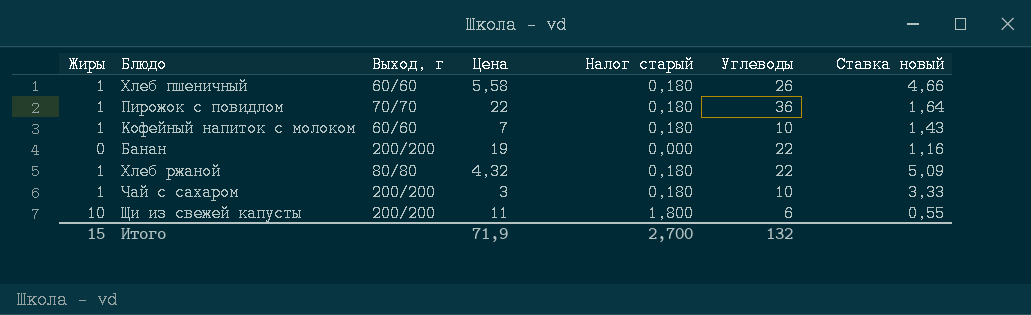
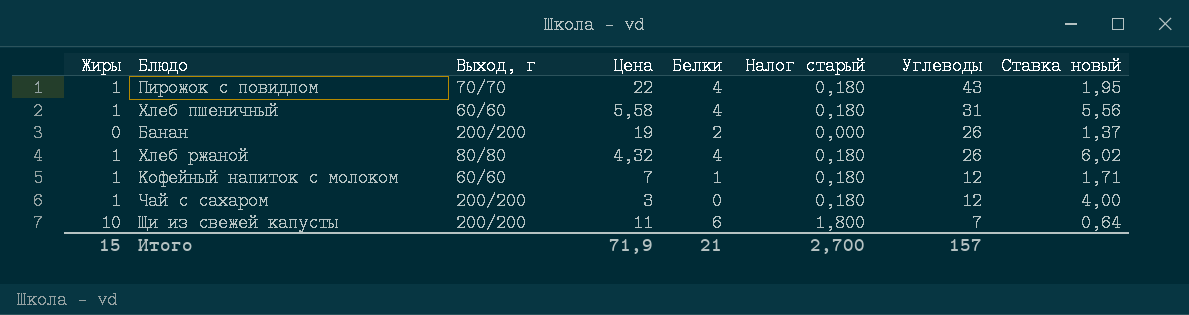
row order: none -> Углеводы descending
column Белки | position: none -> 5
Пирожок с повидлом | Углеводы: 36 -> 43
Пирожок с повидлом | Ставка новый: 1,64 -> 1,95
Хлеб пшеничный | Углеводы: 26 -> 31
Хлеб пшеничный | Ставка новый: 4,66 -> 5,56
Банан | Углеводы: 22 -> 26
Банан | Ставка новый: 1,16 -> 1,37
Хлеб ржаной | Углеводы: 22 -> 26
Хлеб ржаной | Ставка новый: 5,09 -> 6,02
Кофейный напиток с молоком | Углеводы: 10 -> 12
Кофейный напиток с молоком | Ставка новый: 1,43 -> 1,71
Чай с сахаром | Углеводы: 10 -> 12
Чай с сахаром | Ставка новый: 3,33 -> 4,00
Щи из свежей капусты | Углеводы: 6 -> 7
Щи из свежей капусты | Ставка новый: 0,55 -> 0,64
Итого | Углеводы: 132 -> 157

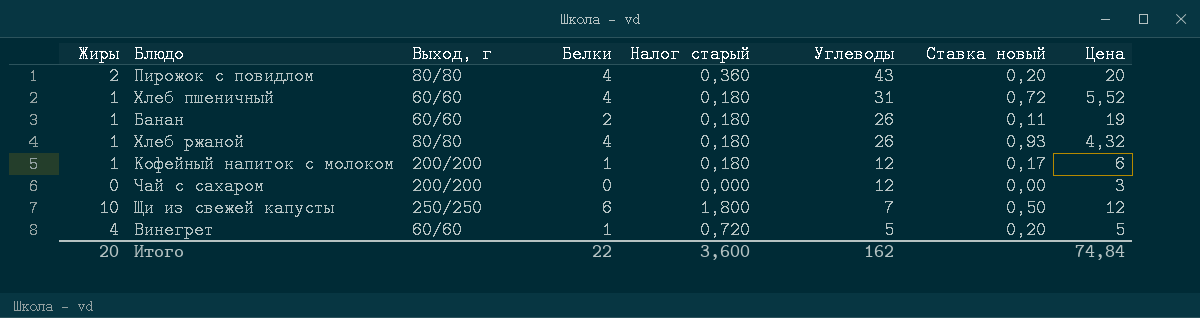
column Ставка новый | formula: [Углеводы] / [Цена] -> [Белки] / [Цена]
column Цена | position: 4 -> 8
Пирожок с повидлом | Жиры: 1 -> 2
Пирожок с повидлом | Выход, г: 70/70 -> 80/80
Пирожок с повидлом | Налог старый: 0,180 -> 0,360
Пирожок с повидлом | Цена: 22 -> 20
Хлеб пшеничный | Цена: 5,58 -> 5,52
Банан | Жиры: 0 -> 1
Банан | Выход, г: 200/200 -> 60/60
Банан | Налог старый: 0,000 -> 0,180
Кофейный напиток с молоком | Выход, г: 60/60 -> 200/200
Кофейный напиток с молоком | Цена: 7 -> 6
Чай с сахаром | Жиры: 1 -> 0
Чай с сахаром | Налог старый: 0,180 -> 0,000
Щи из свежей капусты | Выход, г: 200/200 -> 250/250
Щи из свежей капусты | Цена: 11 -> 12
row Винегрет: none -> 4 | 60/60 | 1 | 0,720 | 5 | 0,20 | 5
Итого | Жиры: 15 -> 20
Итого | Белки: 21 -> 22
Итого | Налог старый: 2,700 -> 3,600
Итого | Углеводы: 157 -> 162
Итого | Цена: 71,9 -> 74,84

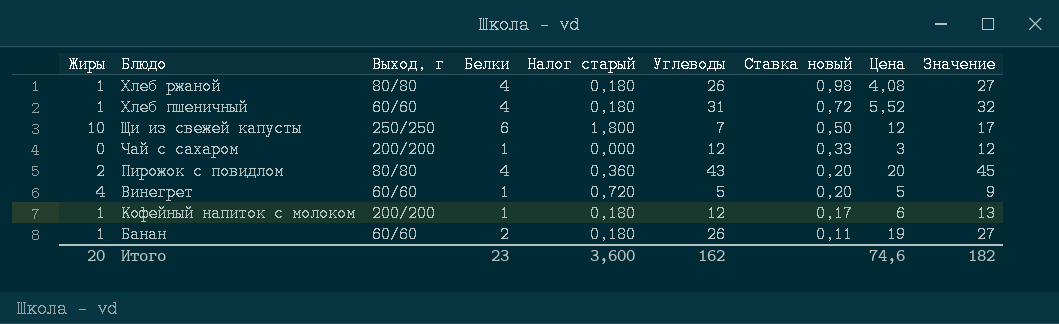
row order: Углеводы descending -> Ставка новый descending
column Значение | formula: none -> [Жиры] + [Углеводы]
Хлеб ржаной | Ставка новый: 0,93 -> 0,98
Хлеб ржаной | Цена: 4,32 -> 4,08
Чай с сахаром | Белки: 0 -> 1
Чай с сахаром | Ставка новый: 0,00 -> 0,33
Итого | Белки: 22 -> 23
Итого | Цена: 74,84 -> 74,6

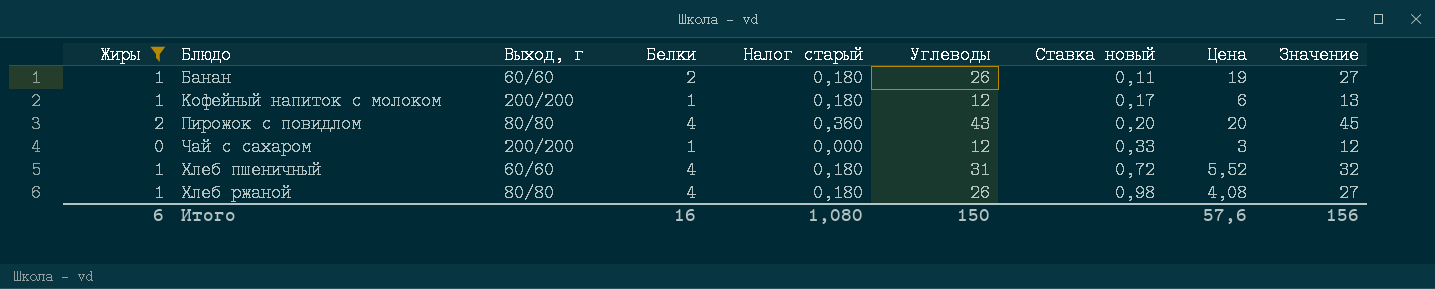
filter: none -> Жиры <= 2
row order: Ставка новый descending -> Ставка новый ascending
Итого | Жиры: 20 -> 6
Итого | Белки: 23 -> 16
Итого | Налог старый: 3,600 -> 1,080
Итого | Углеводы: 162 -> 150
Итого | Цена: 74,6 -> 57,6
Итого | Значение: 182 -> 156

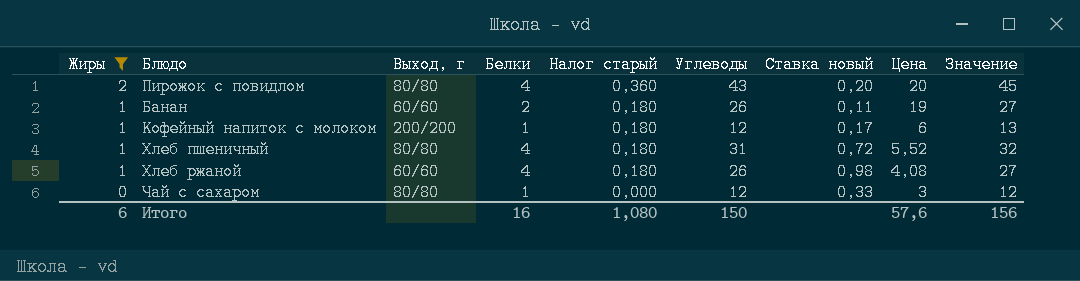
row order: Ставка новый ascending -> Жиры descending
Хлеб пшеничный | Выход, г: 60/60 -> 80/80
Хлеб ржаной | Выход, г: 80/80 -> 60/60
Чай с сахаром | Выход, г: 200/200 -> 80/80

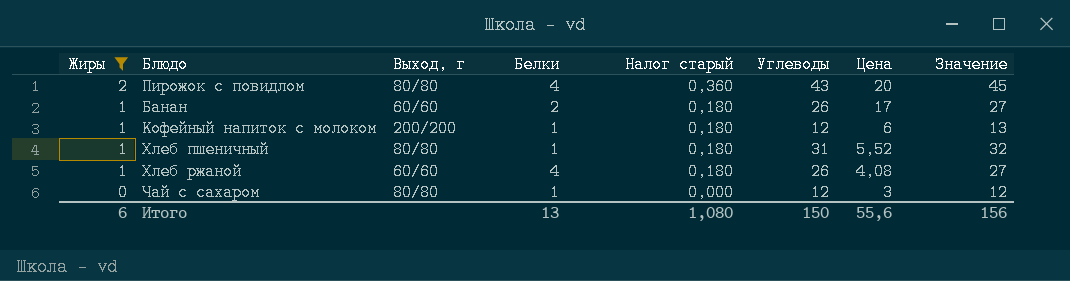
column Ставка новый | formula: [Белки] / [Цена] -> none
Банан | Цена: 19 -> 17
Хлеб пшеничный | Белки: 4 -> 1
Итого | Белки: 16 -> 13
Итого | Цена: 57,6 -> 55,6

